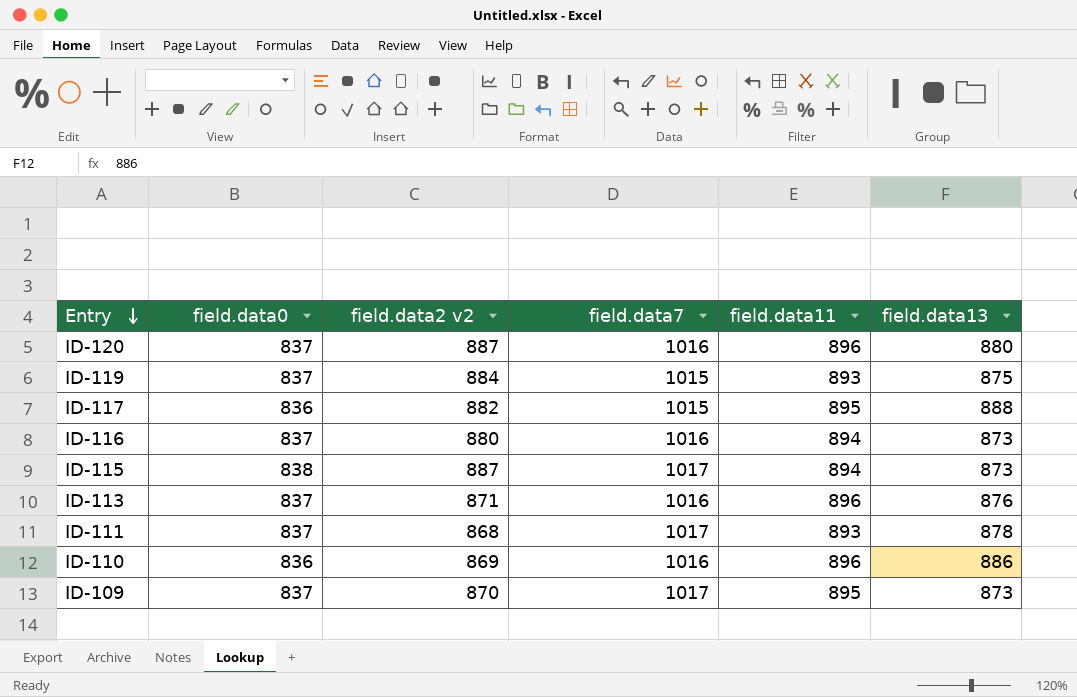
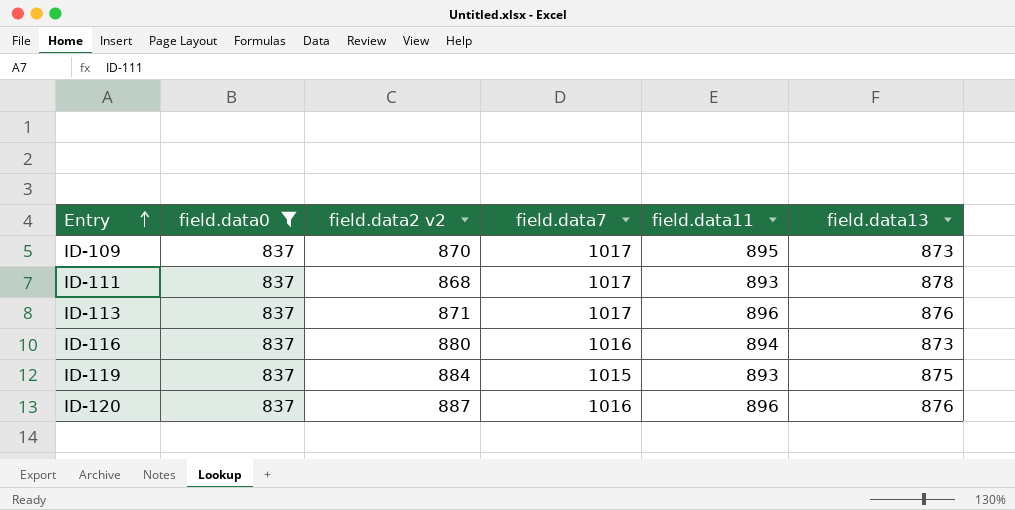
filter: none -> field.data0 = 837
row order: Entry descending -> Entry ascending
ID-113 | field.data7: 1016 -> 1017
ID-120 | field.data13: 880 -> 876

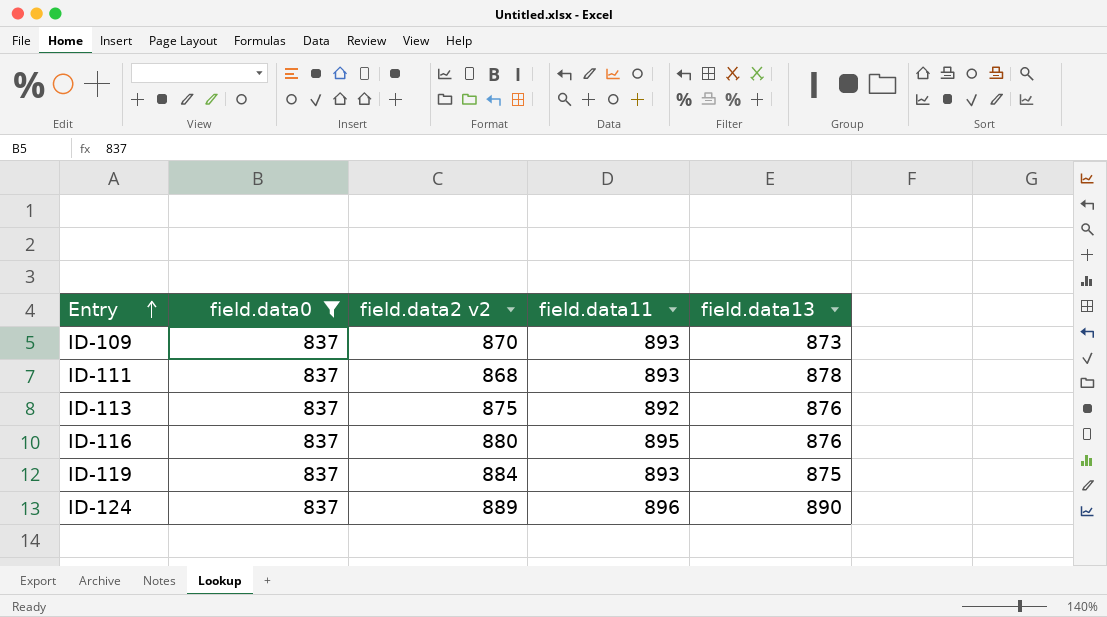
column field.data7 | position: 4 -> none
row ID-120: 837 | 887 | 1016 | 896 | 876 -> none
ID-109 | field.data11: 895 -> 893
ID-113 | field.data2 v2: 871 -> 875
ID-113 | field.data11: 896 -> 892
ID-116 | field.data11: 894 -> 895
ID-116 | field.data13: 873 -> 876
row ID-124: none -> 837 | 889 | 896 | 890

